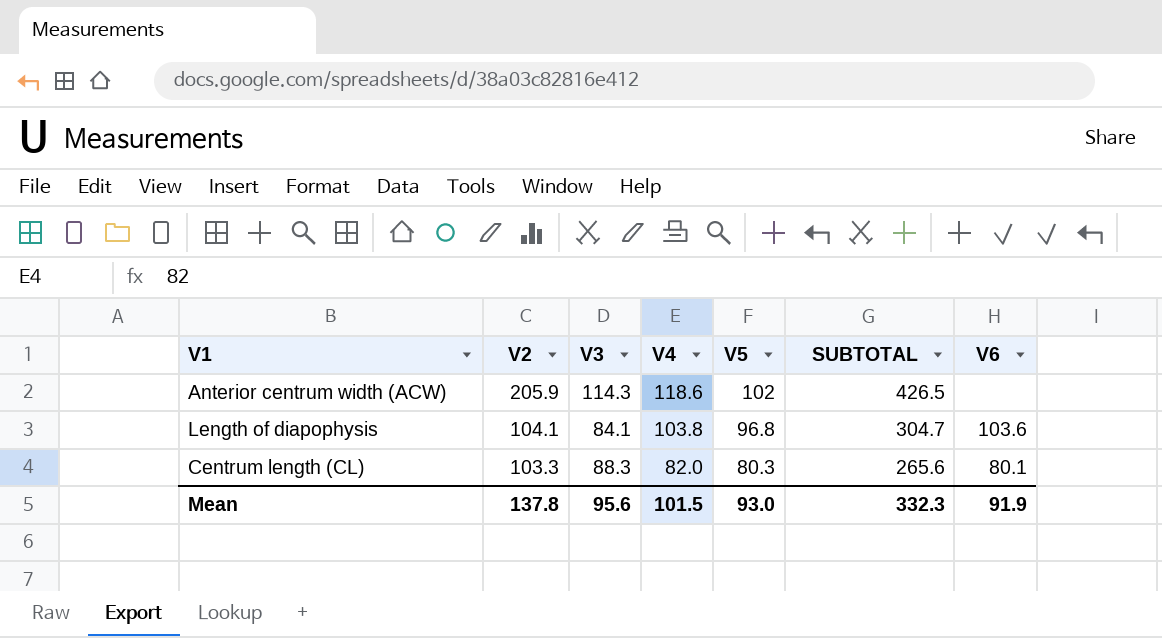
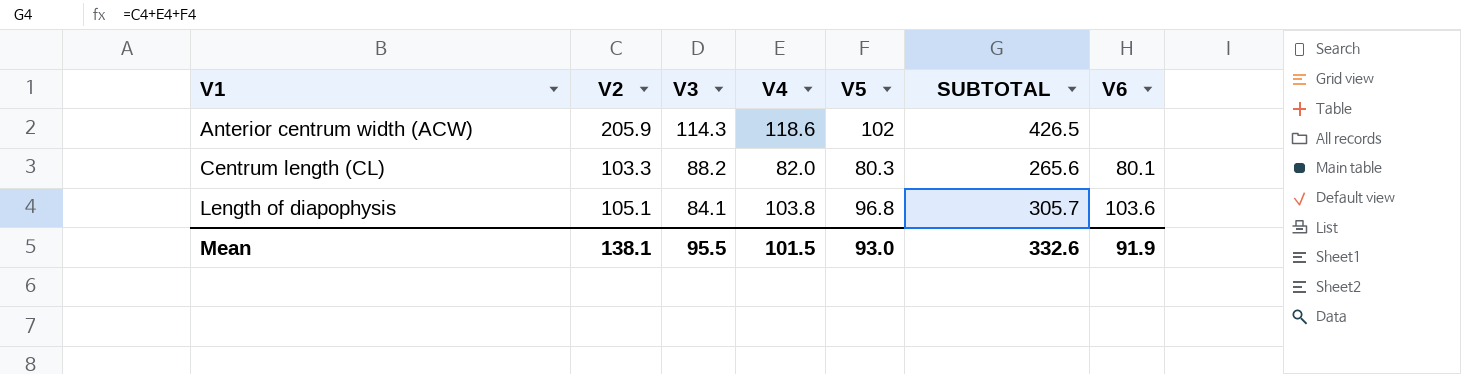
row order: V2 descending -> V1 ascending
Centrum length (CL) | V3: 88.3 -> 88.2
Length of diapophysis | V2: 104.1 -> 105.1
Length of diapophysis | SUBTOTAL: 304.7 -> 305.7
Mean | V2: 137.8 -> 138.1
Mean | V3: 95.6 -> 95.5
Mean | SUBTOTAL: 332.3 -> 332.6

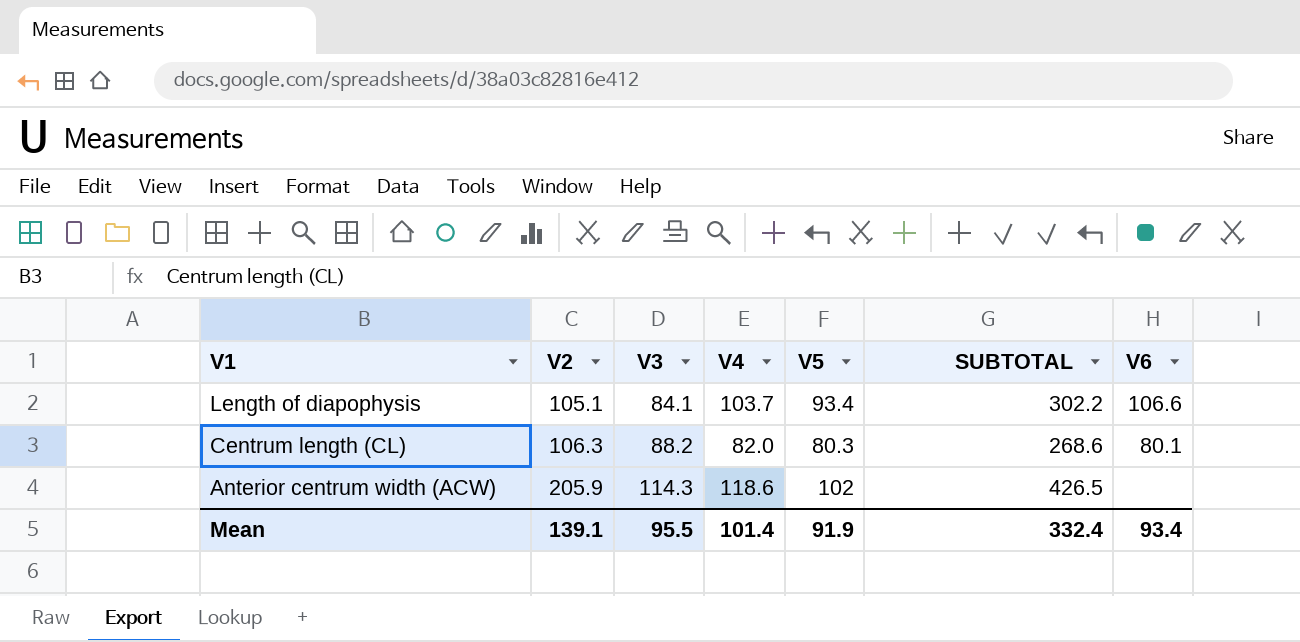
row order: V1 ascending -> V1 descending
Length of diapophysis | V4: 103.8 -> 103.7
Length of diapophysis | V5: 96.8 -> 93.4
Length of diapophysis | SUBTOTAL: 305.7 -> 302.2
Length of diapophysis | V6: 103.6 -> 106.6
Centrum length (CL) | V2: 103.3 -> 106.3
Centrum length (CL) | SUBTOTAL: 265.6 -> 268.6
Mean | V2: 138.1 -> 139.1
Mean | V4: 101.5 -> 101.4
Mean | V5: 93.0 -> 91.9
Mean | SUBTOTAL: 332.6 -> 332.4
Mean | V6: 91.9 -> 93.4

